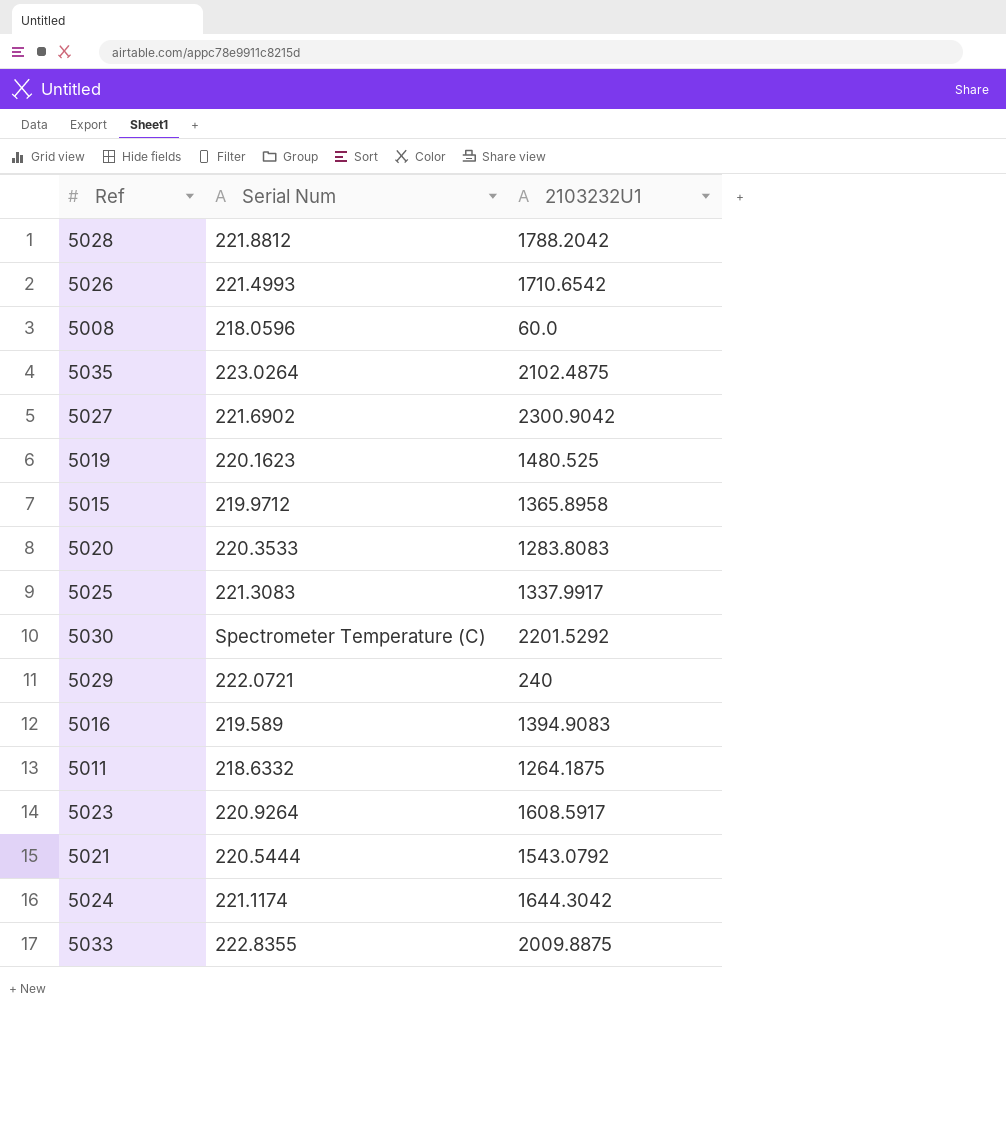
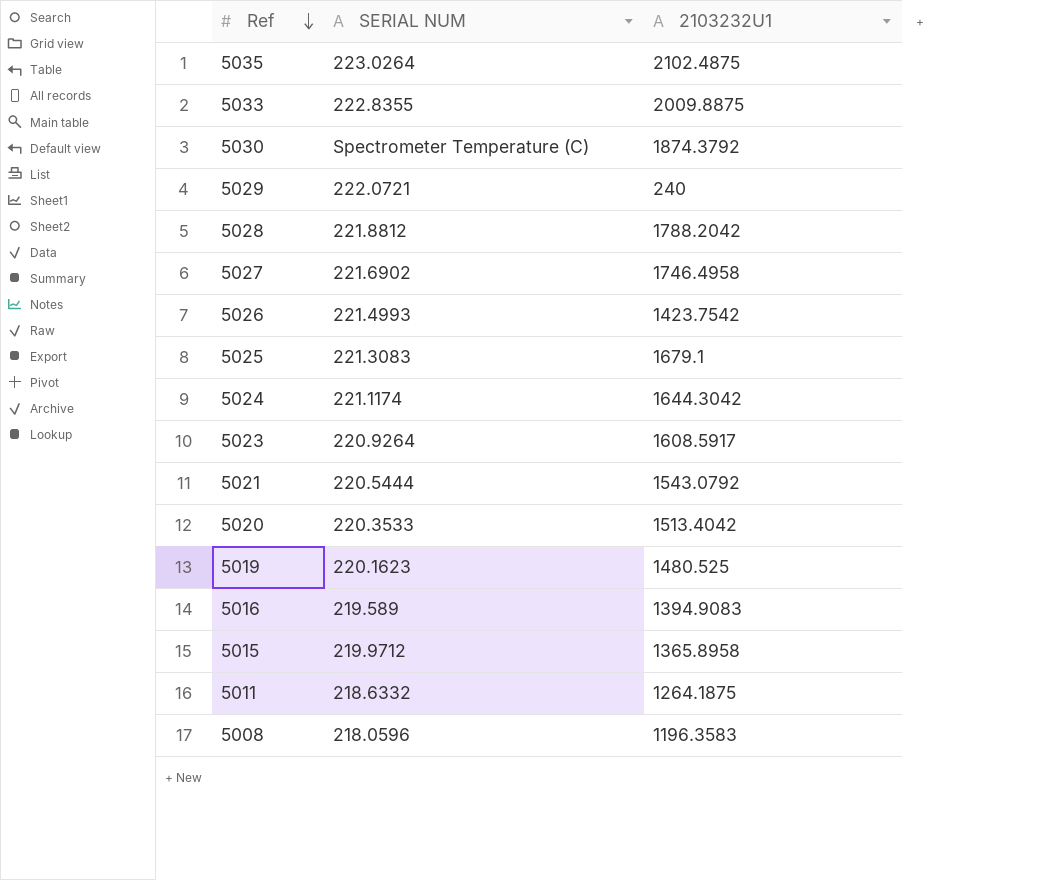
row order: none -> Ref descending
column name: Serial Num -> SERIAL NUM
5030 | 2103232U1: 2201.5292 -> 1874.3792
5027 | 2103232U1: 2300.9042 -> 1746.4958
5026 | 2103232U1: 1710.6542 -> 1423.7542
5025 | 2103232U1: 1337.9917 -> 1679.1
5020 | 2103232U1: 1283.8083 -> 1513.4042
5008 | 2103232U1: 60.0 -> 1196.3583

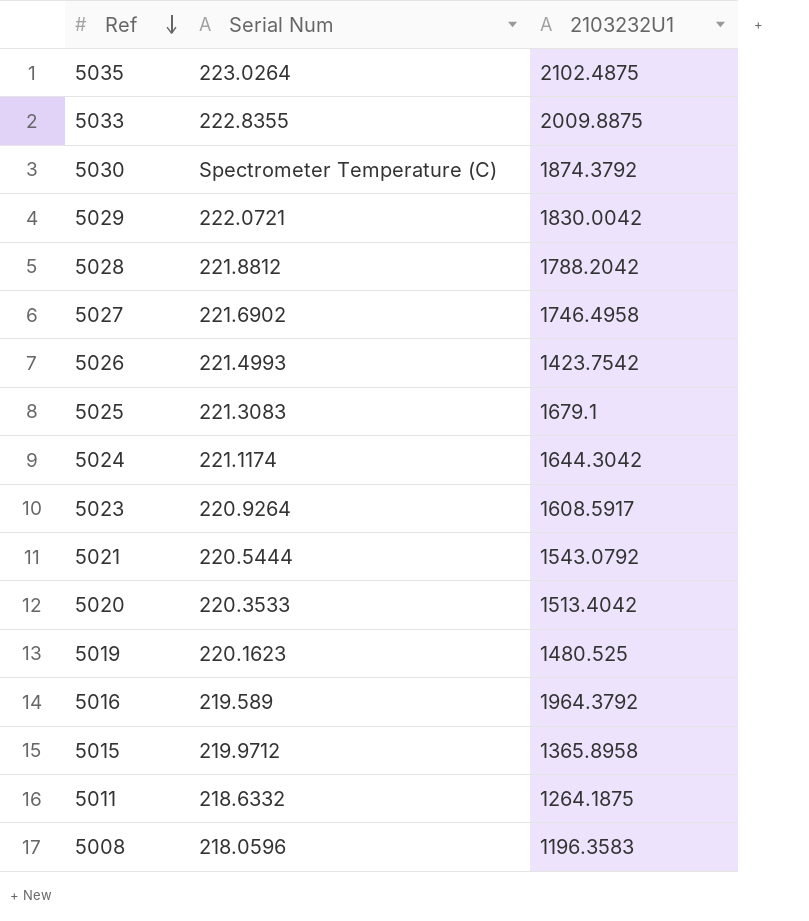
column name: SERIAL NUM -> Serial Num
5029 | 2103232U1: 240 -> 1830.0042
5016 | 2103232U1: 1394.9083 -> 1964.3792

